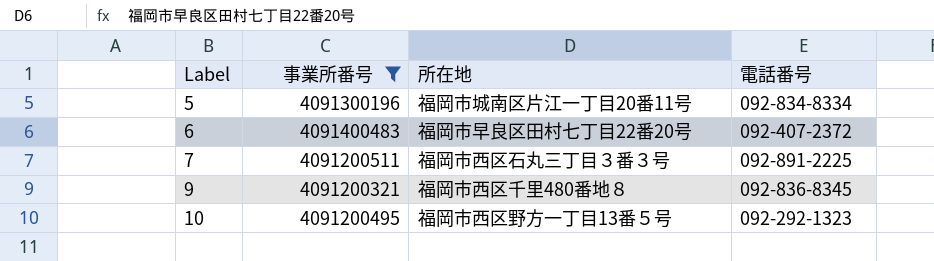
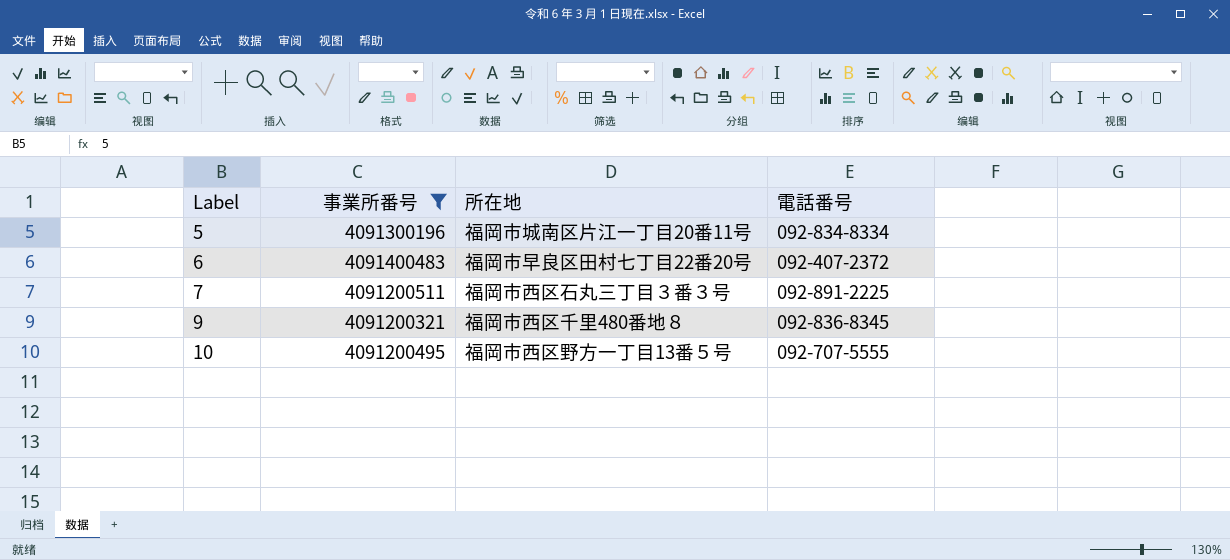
10 | 電話番号: 092-292-1323 -> 092-707-5555

